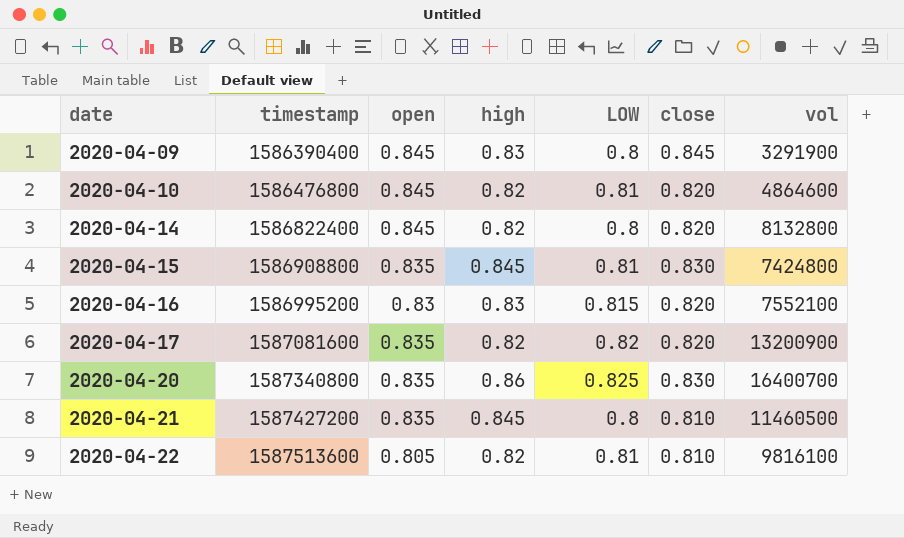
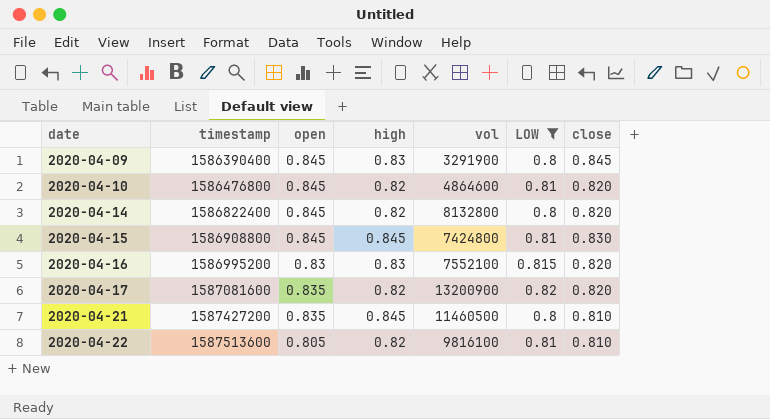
filter: none -> LOW != 0.825
column vol | position: 7 -> 5
2020-04-15 | open: 0.835 -> 0.845

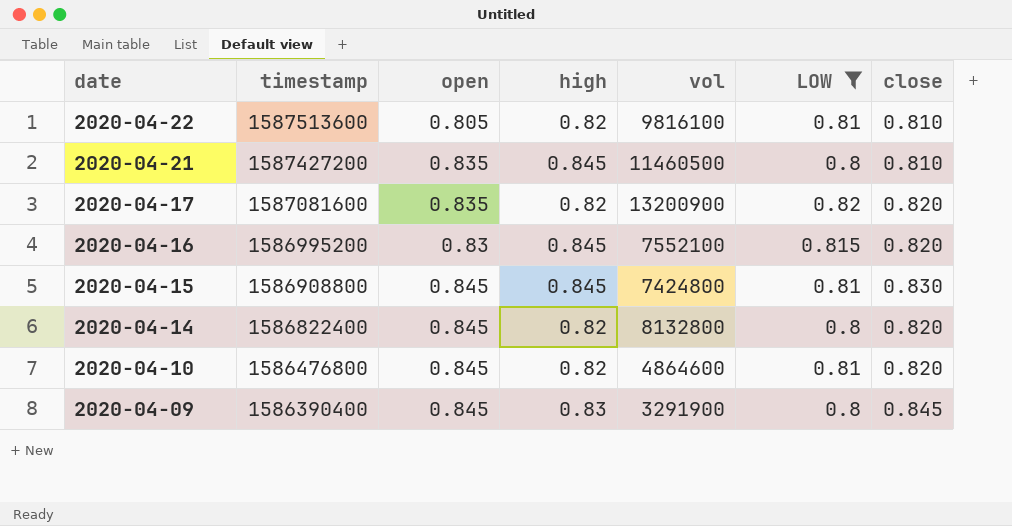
row order: date ascending -> date descending
2020-04-16 | high: 0.83 -> 0.845

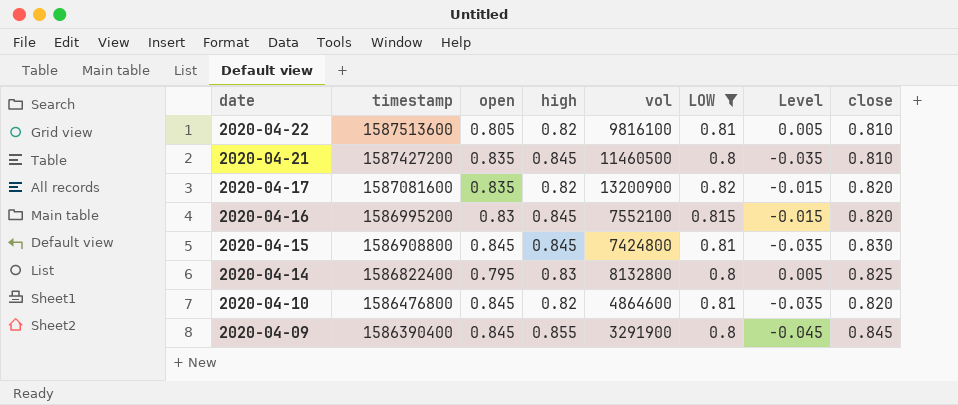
column Level | formula: none -> [LOW] - [open]
2020-04-14 | open: 0.845 -> 0.795
2020-04-14 | high: 0.82 -> 0.83
2020-04-14 | close: 0.820 -> 0.825
2020-04-09 | high: 0.83 -> 0.855

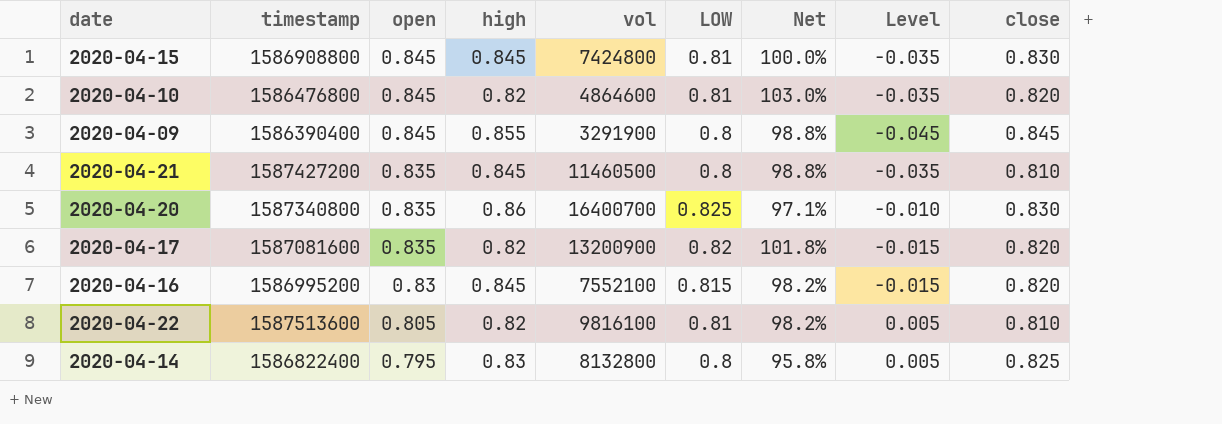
filter: LOW != 0.825 -> none
row order: date descending -> open descending
column Net | formula: none -> [open] / [high]

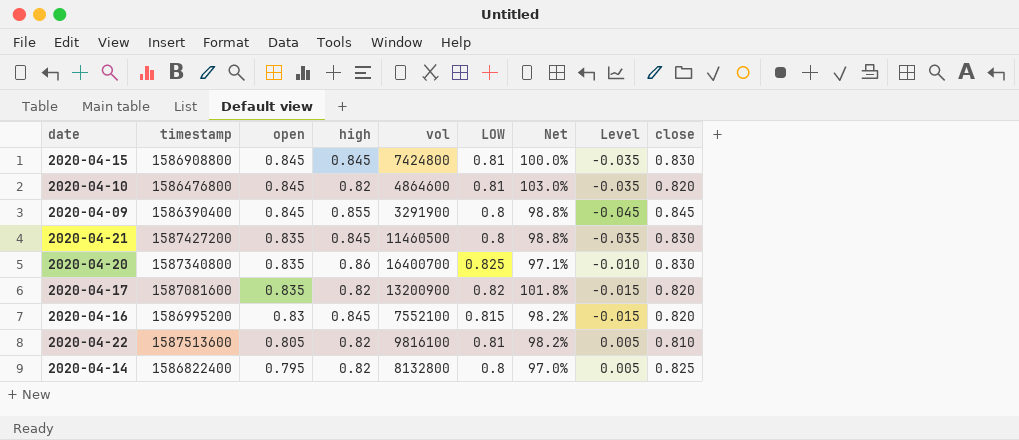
2020-04-21 | close: 0.810 -> 0.830
2020-04-14 | high: 0.83 -> 0.82
2020-04-14 | Net: 95.8% -> 97.0%

